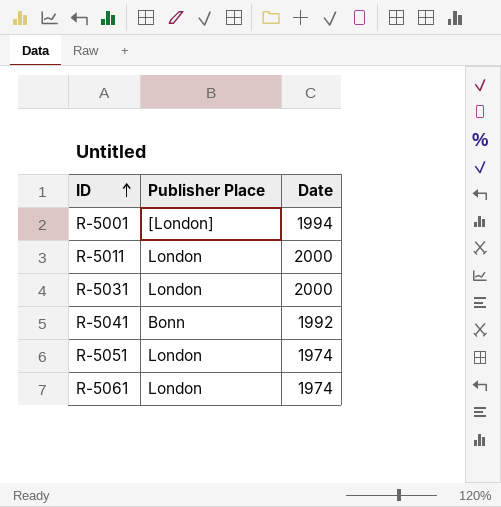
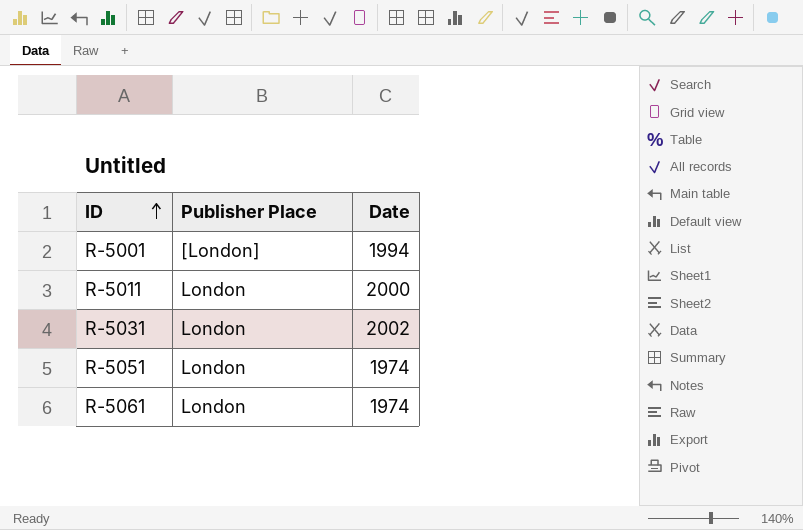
row R-5041: Bonn | 1992 -> none
R-5031 | Date: 2000 -> 2002

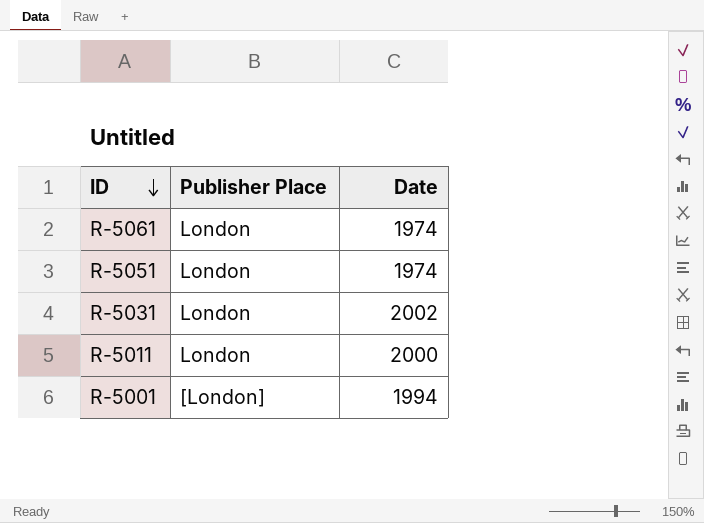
row order: ID ascending -> ID descending

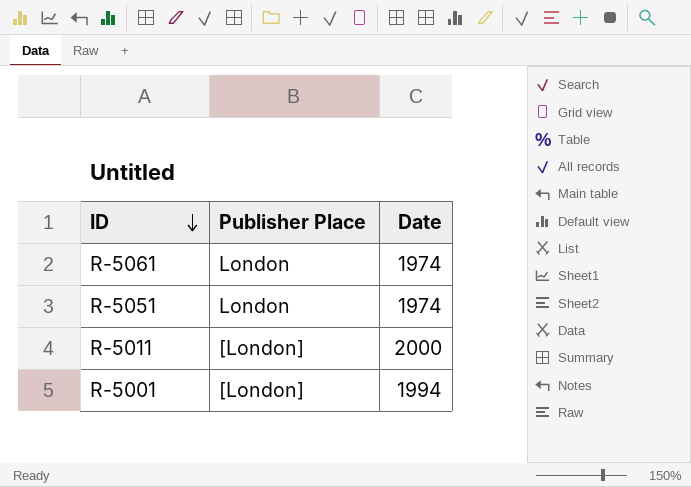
row R-5031: London | 2002 -> none
R-5011 | Publisher Place: London -> [London]

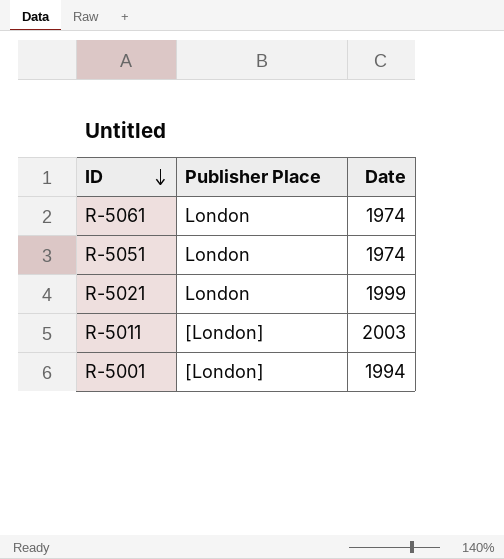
row R-5021: none -> London | 1999
R-5011 | Date: 2000 -> 2003

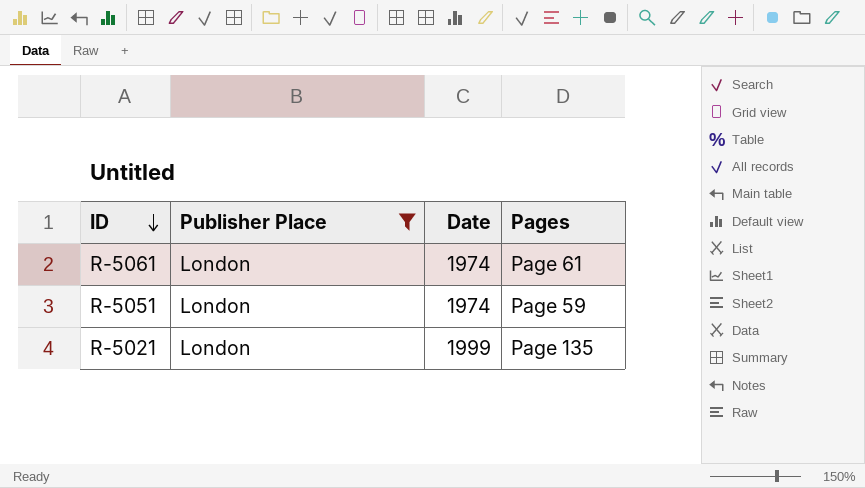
filter: none -> Publisher Place = London
column Pages | position: none -> 4

